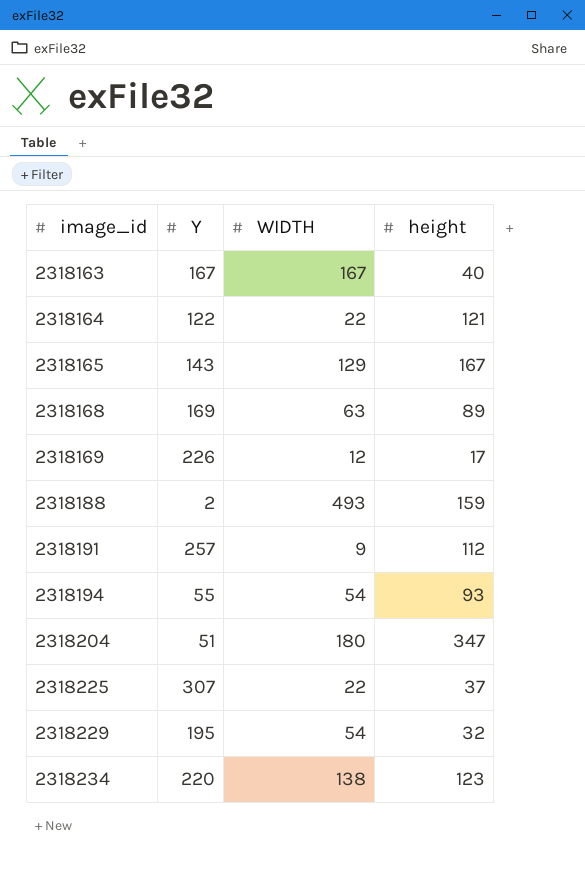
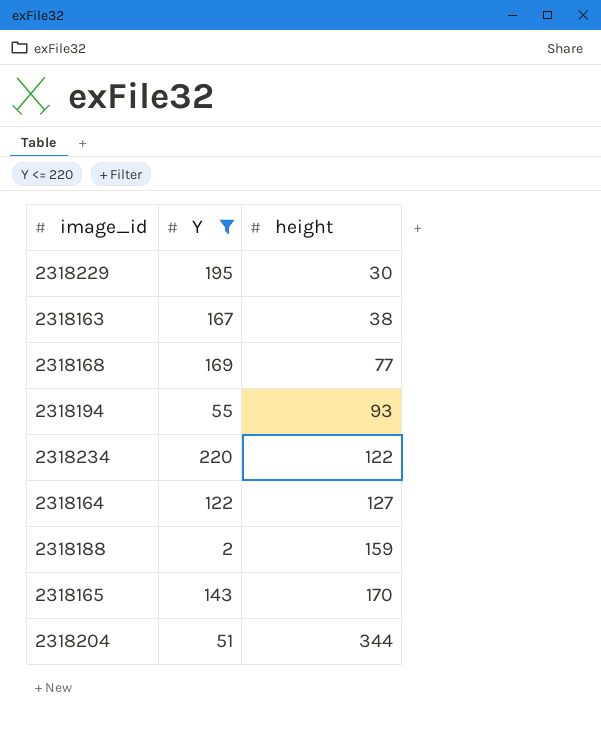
filter: none -> Y <= 220
row order: image_id ascending -> height ascending
column WIDTH | position: 3 -> none
2318229 | height: 32 -> 30
2318163 | height: 40 -> 38
2318168 | height: 89 -> 77
2318234 | height: 123 -> 122
2318164 | height: 121 -> 127
2318165 | height: 167 -> 170
2318204 | height: 347 -> 344

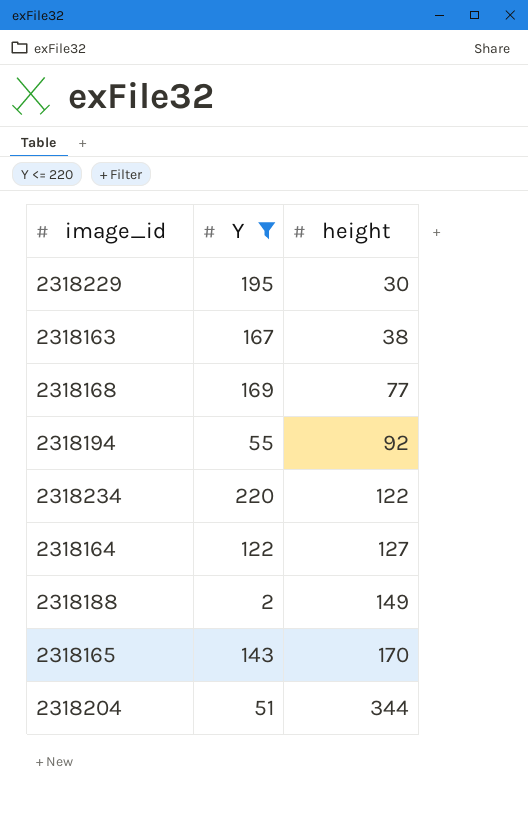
2318194 | height: 93 -> 92
2318188 | height: 159 -> 149

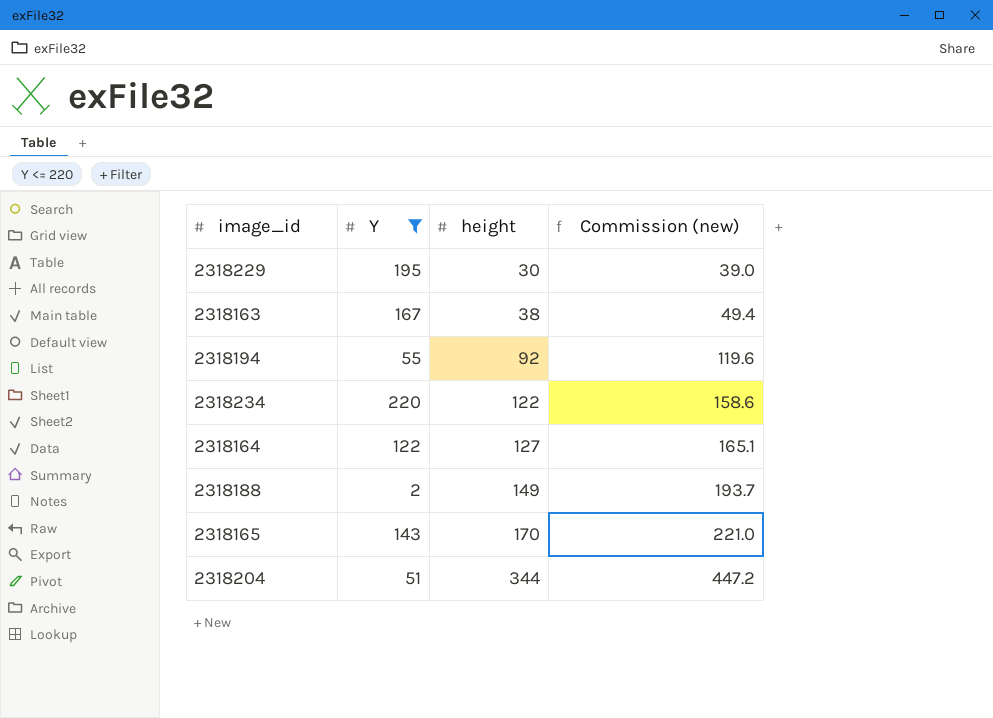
column Commission (new) | formula: none -> [height] * 1.3
row 2318168: 169 | 77 -> none

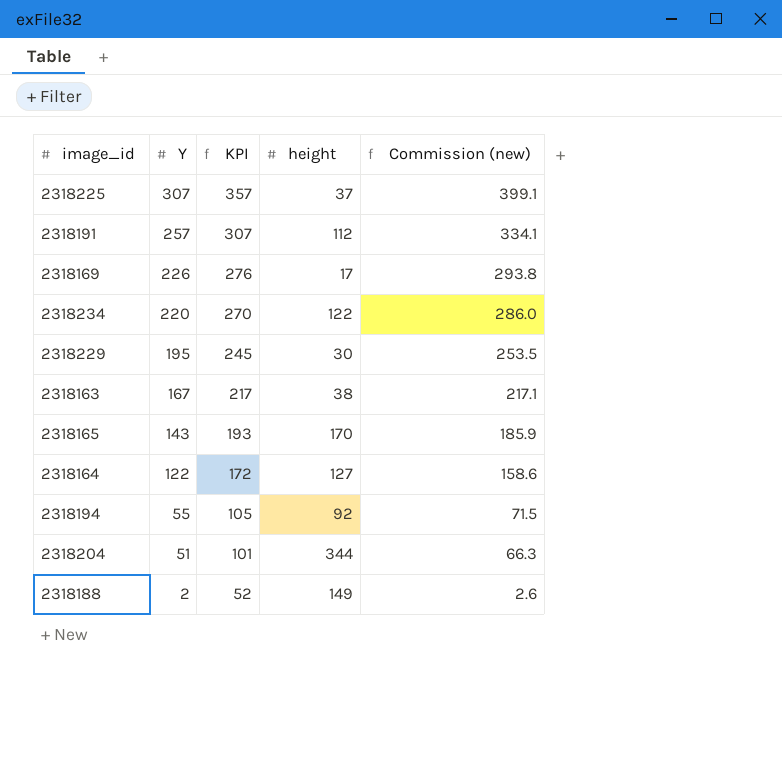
filter: Y <= 220 -> none
row order: height ascending -> Y descending
column KPI | formula: none -> [Y] + 50
column Commission (new) | formula: [height] * 1.3 -> [Y] * 1.3

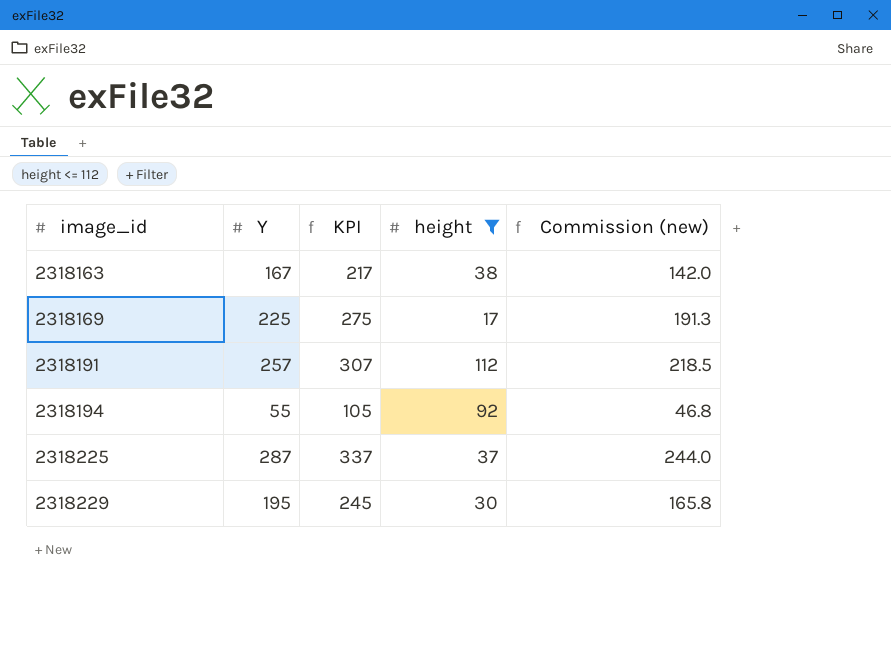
filter: none -> height <= 112
row order: Y descending -> image_id ascending
column Commission (new) | formula: [Y] * 1.3 -> [Y] * 0.85
2318169 | Y: 226 -> 225
2318169 | KPI: 276 -> 275
2318225 | Y: 307 -> 287
2318225 | KPI: 357 -> 337

